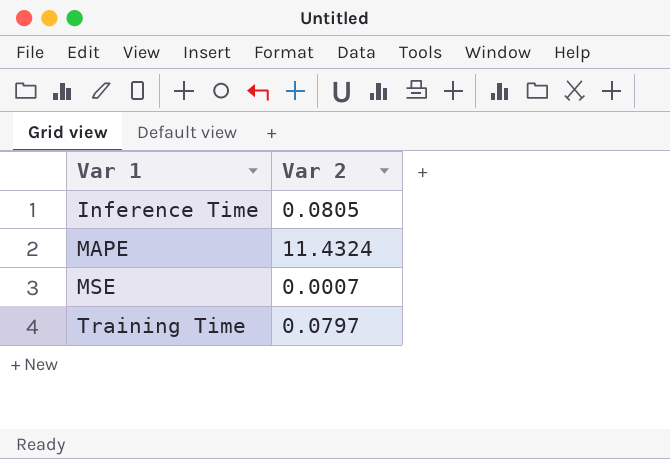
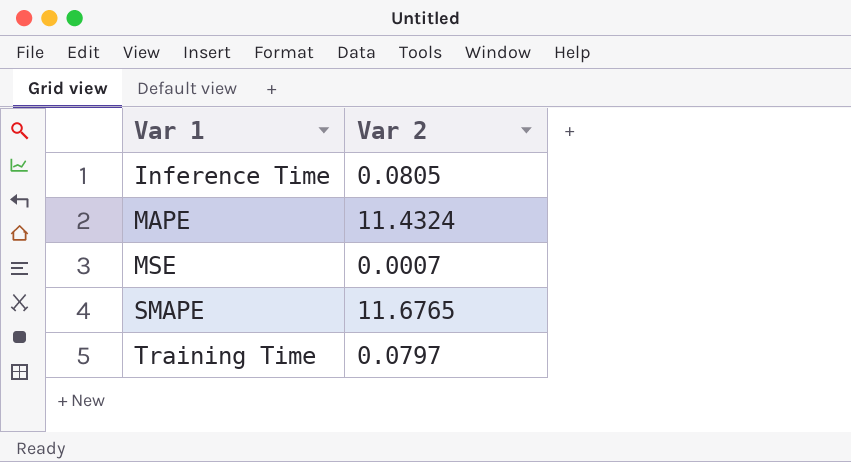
row SMAPE: none -> 11.6765

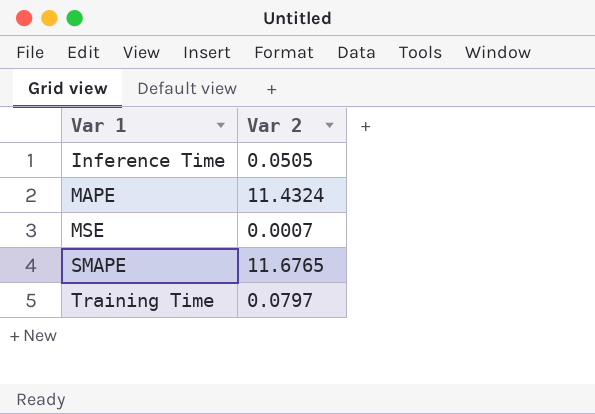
Inference Time | Var 2: 0.0805 -> 0.0505

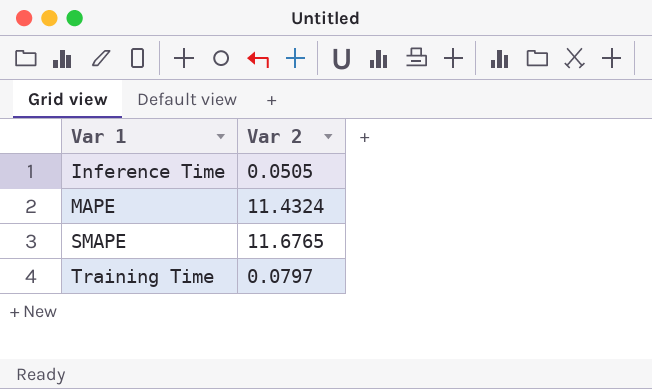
row MSE: 0.0007 -> none

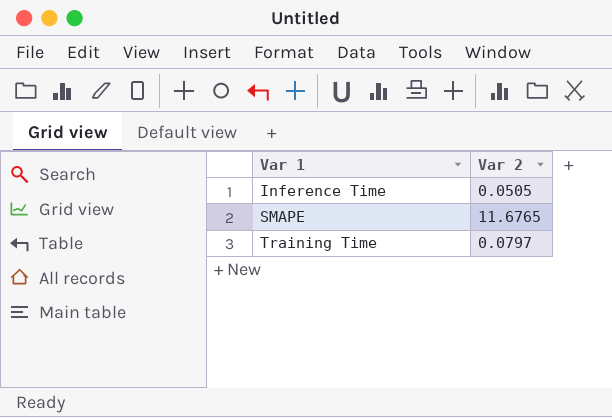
row MAPE: 11.4324 -> none

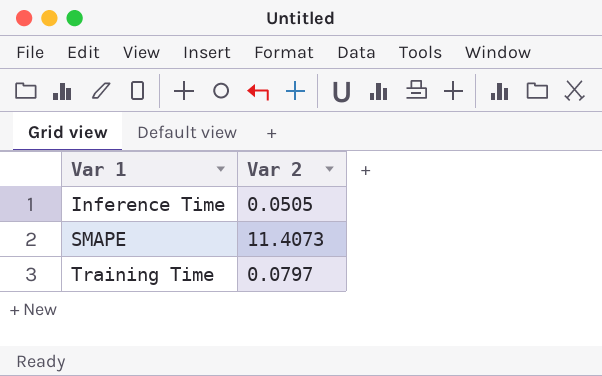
SMAPE | Var 2: 11.6765 -> 11.4073

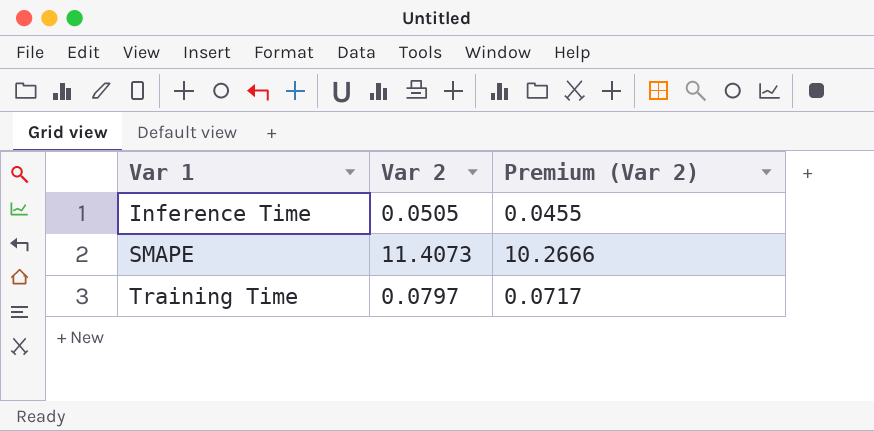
column Premium (Var 2) | formula: none -> [Var 2] * 0.9

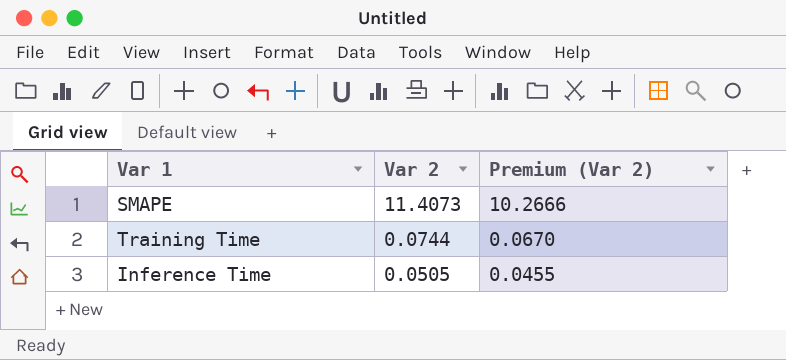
row order: Var 1 ascending -> Var 2 descending
Training Time | Var 2: 0.0797 -> 0.0744
Training Time | Premium (Var 2): 0.0717 -> 0.0670

